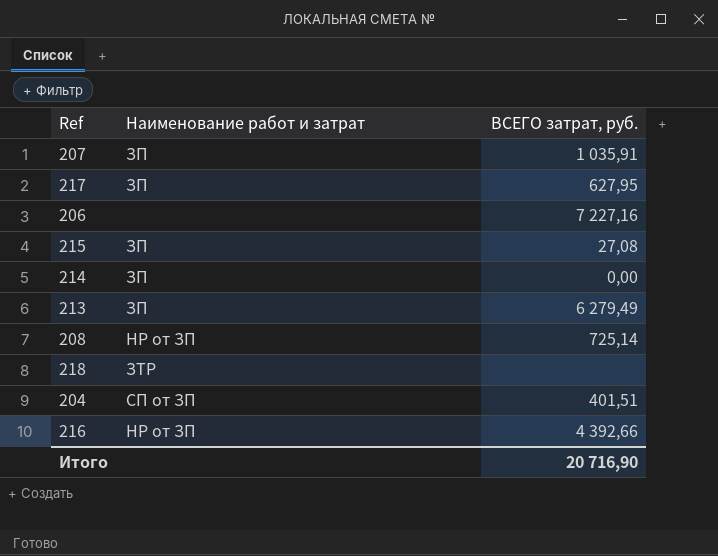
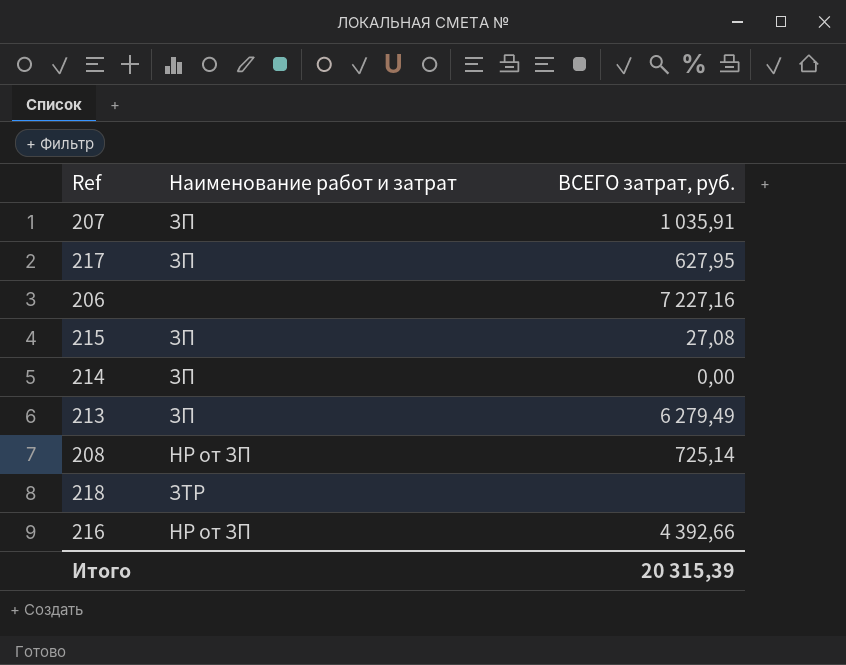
row 204: СП от ЗП | 401,51 -> none
Итого | ВСЕГО затрат, руб.: 20 716,90 -> 20 315,39

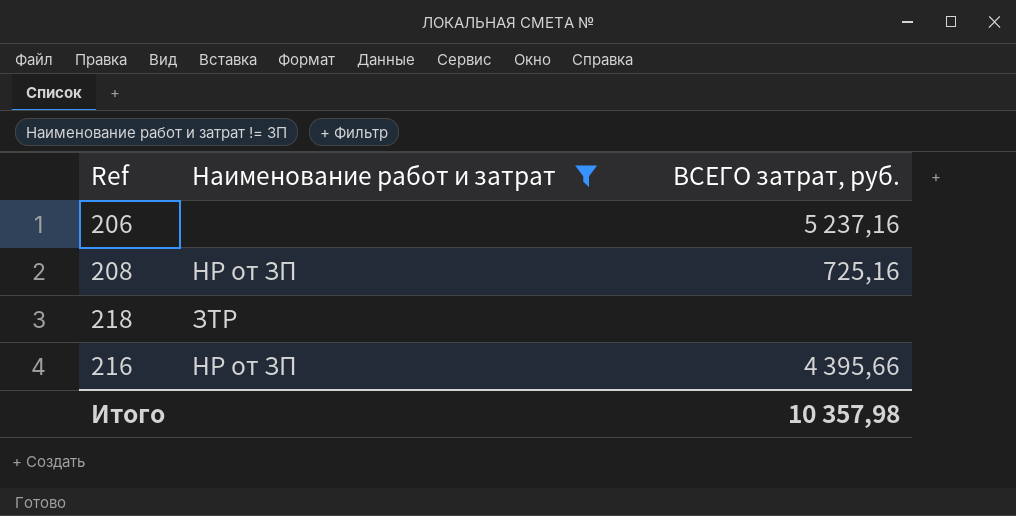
filter: none -> Наименование работ и затрат != ЗП
206 | ВСЕГО затрат, руб.: 7 227,16 -> 5 237,16
208 | ВСЕГО затрат, руб.: 725,14 -> 725,16
216 | ВСЕГО затрат, руб.: 4 392,66 -> 4 395,66
Итого | ВСЕГО затрат, руб.: 20 315,39 -> 10 357,98

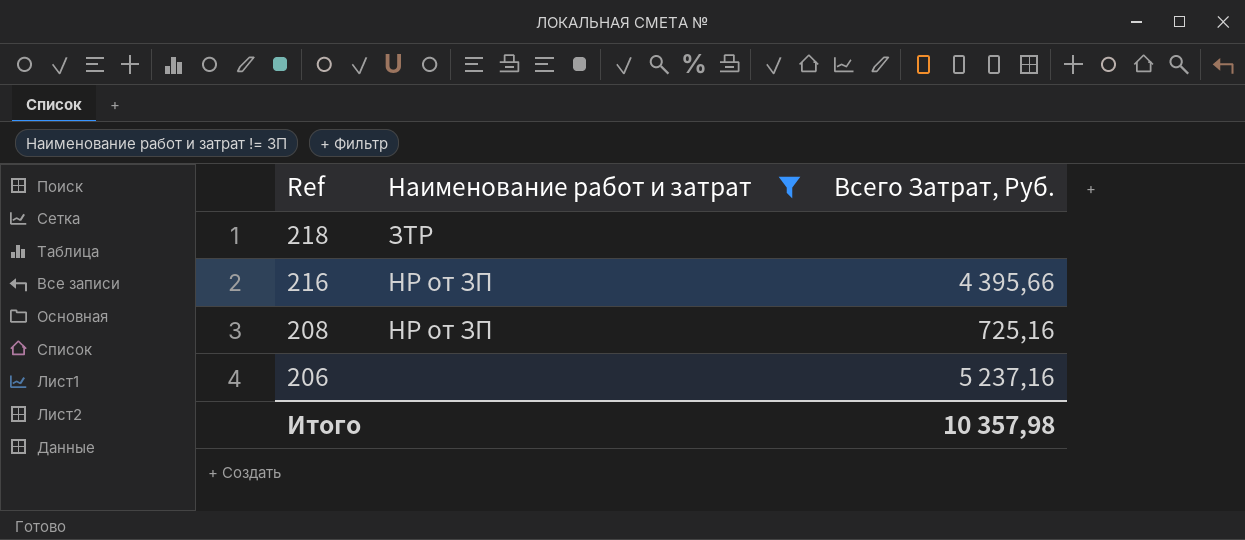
row order: none -> Ref descending
column name: ВСЕГО затрат, руб. -> Всего Затрат, Руб.

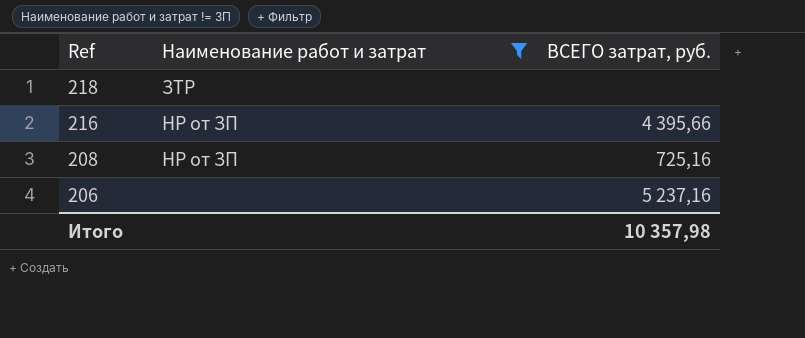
column name: Всего Затрат, Руб. -> ВСЕГО затрат, руб.

